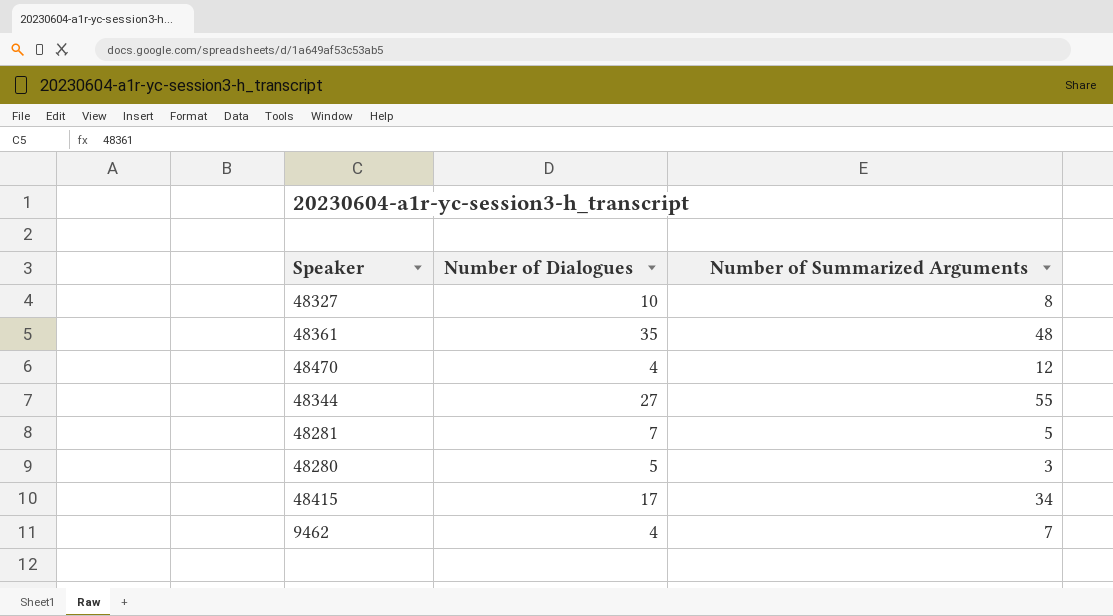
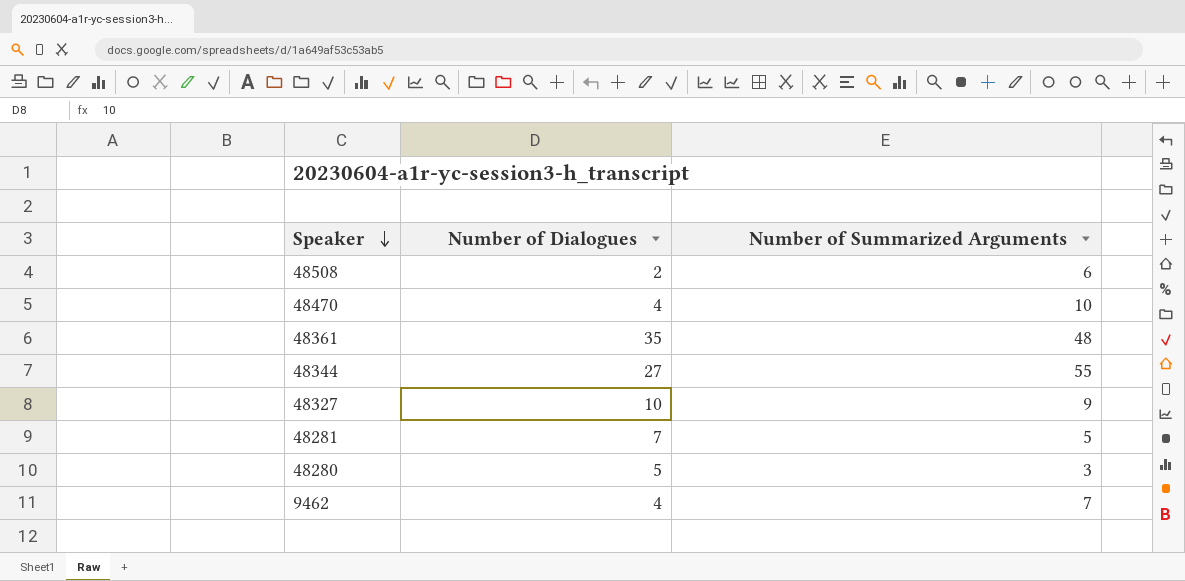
row order: none -> Speaker descending
row 48415: 17 | 34 -> none
row 48508: none -> 2 | 6
48470 | Number of Summarized Arguments: 12 -> 10
48327 | Number of Summarized Arguments: 8 -> 9

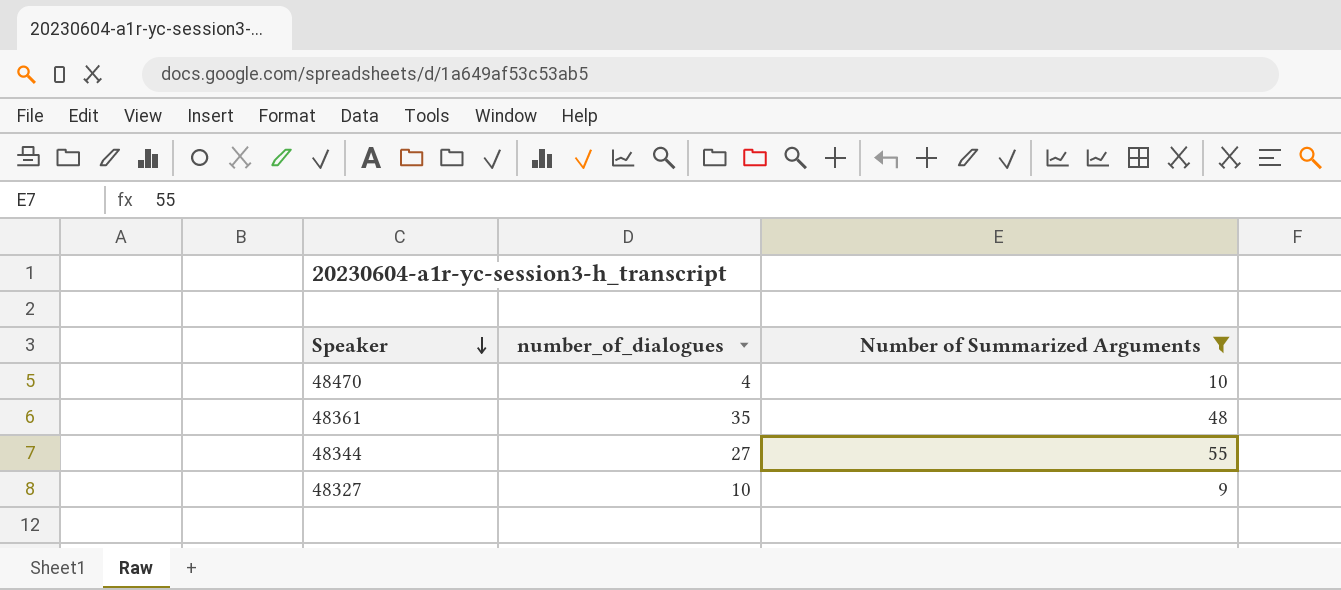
filter: none -> Number of Summarized Arguments >= 9
column name: Number of Dialogues -> number_of_dialogues

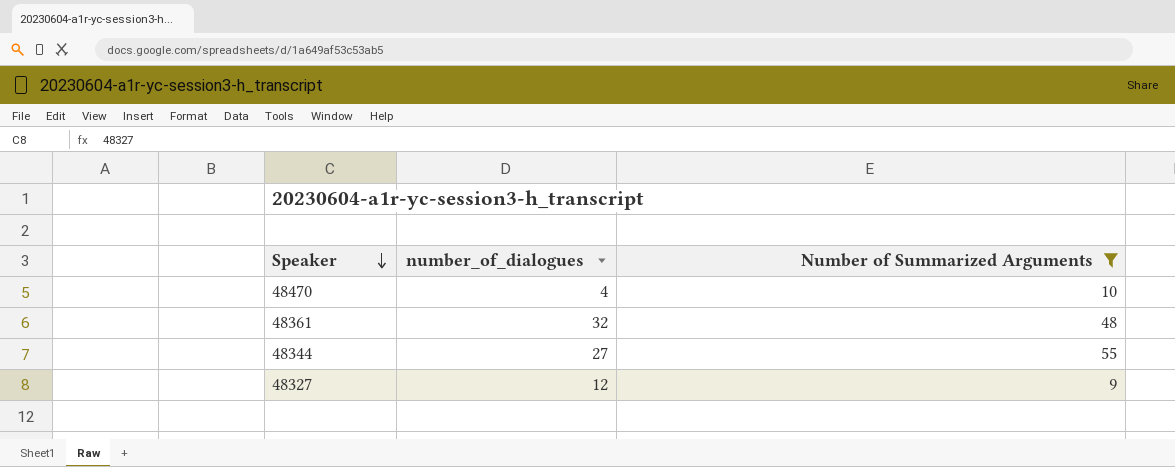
48361 | number_of_dialogues: 35 -> 32
48327 | number_of_dialogues: 10 -> 12

